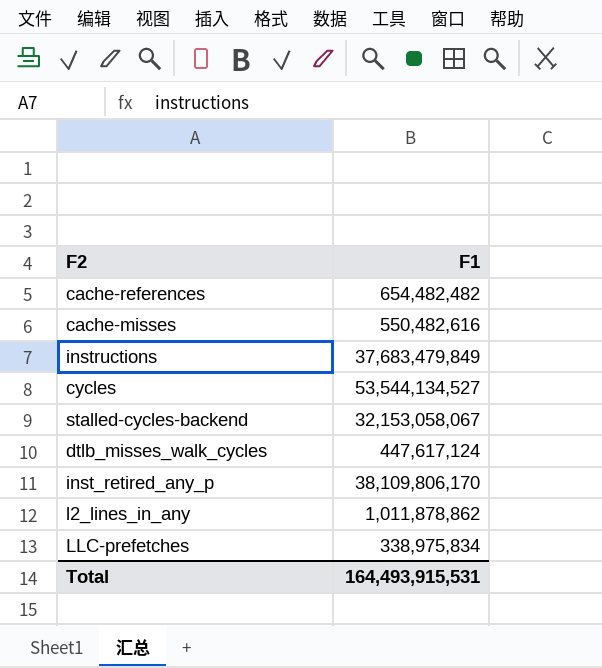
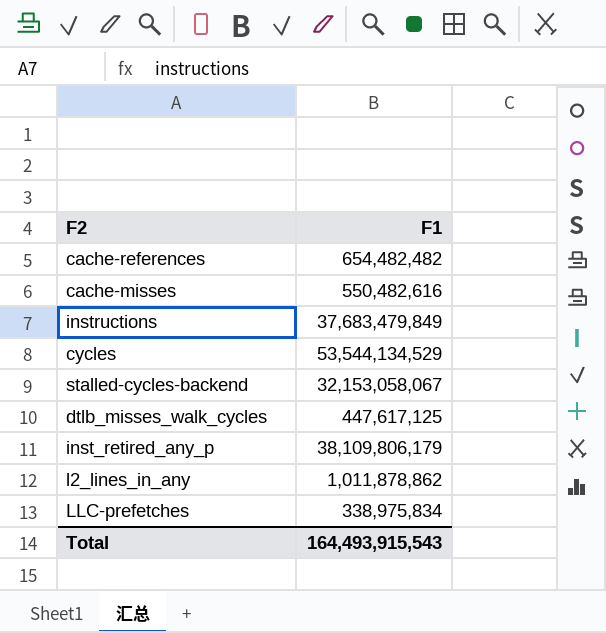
cycles | F1: 53,544,134,527 -> 53,544,134,529
dtlb_misses_walk_cycles | F1: 447,617,124 -> 447,617,125
inst_retired_any_p | F1: 38,109,806,170 -> 38,109,806,179
Total | F1: 164,493,915,531 -> 164,493,915,543

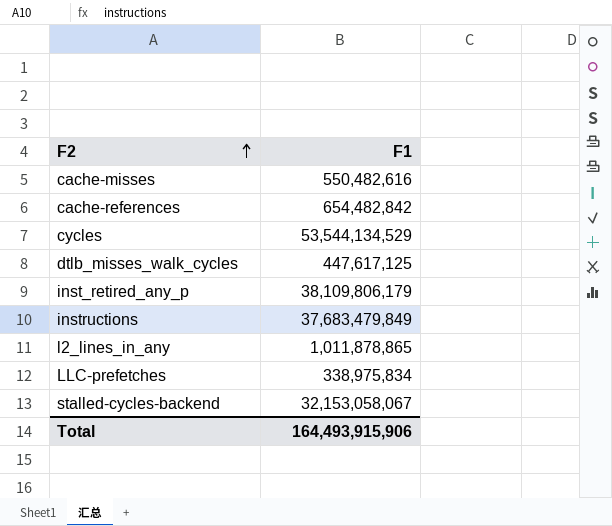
row order: none -> F2 ascending
cache-references | F1: 654,482,482 -> 654,482,842
l2_lines_in_any | F1: 1,011,878,862 -> 1,011,878,865
Total | F1: 164,493,915,543 -> 164,493,915,906

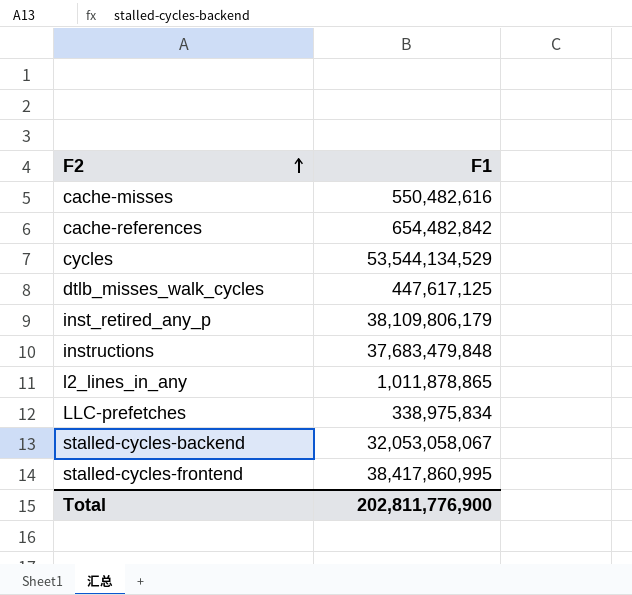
instructions | F1: 37,683,479,849 -> 37,683,479,848
stalled-cycles-backend | F1: 32,153,058,067 -> 32,053,058,067
row stalled-cycles-frontend: none -> 38,417,860,995
Total | F1: 164,493,915,906 -> 202,811,776,900

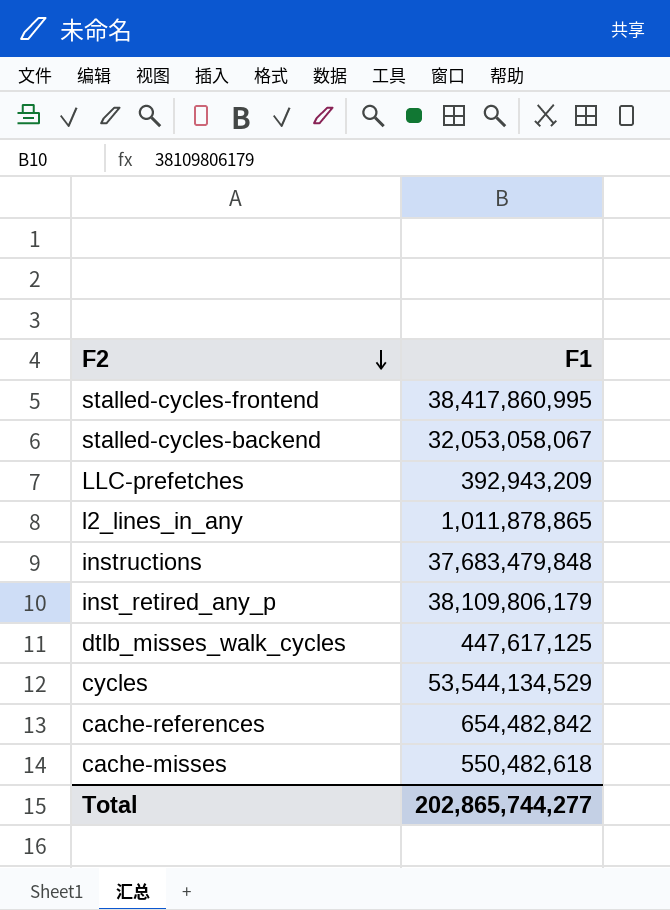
row order: F2 ascending -> F2 descending
LLC-prefetches | F1: 338,975,834 -> 392,943,209
cache-misses | F1: 550,482,616 -> 550,482,618
Total | F1: 202,811,776,900 -> 202,865,744,277

